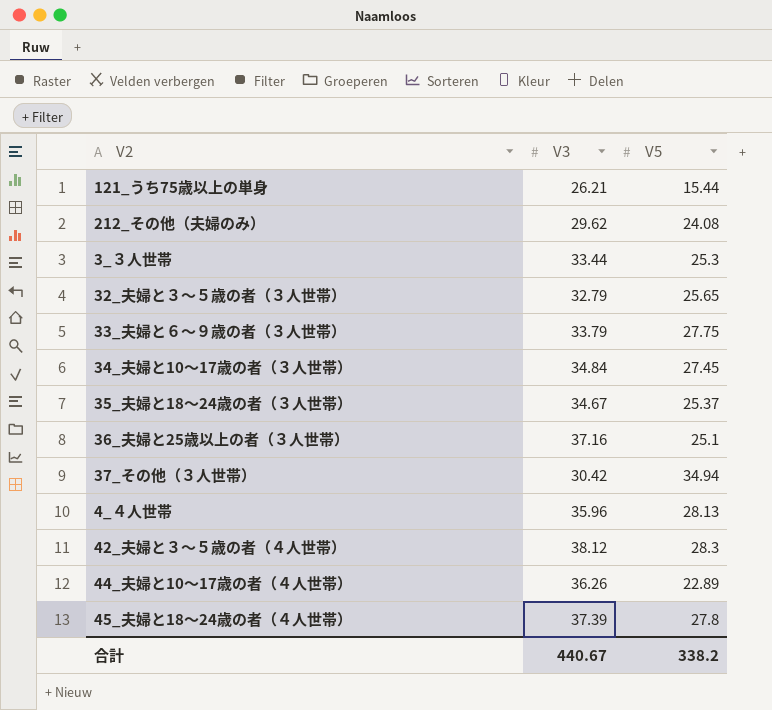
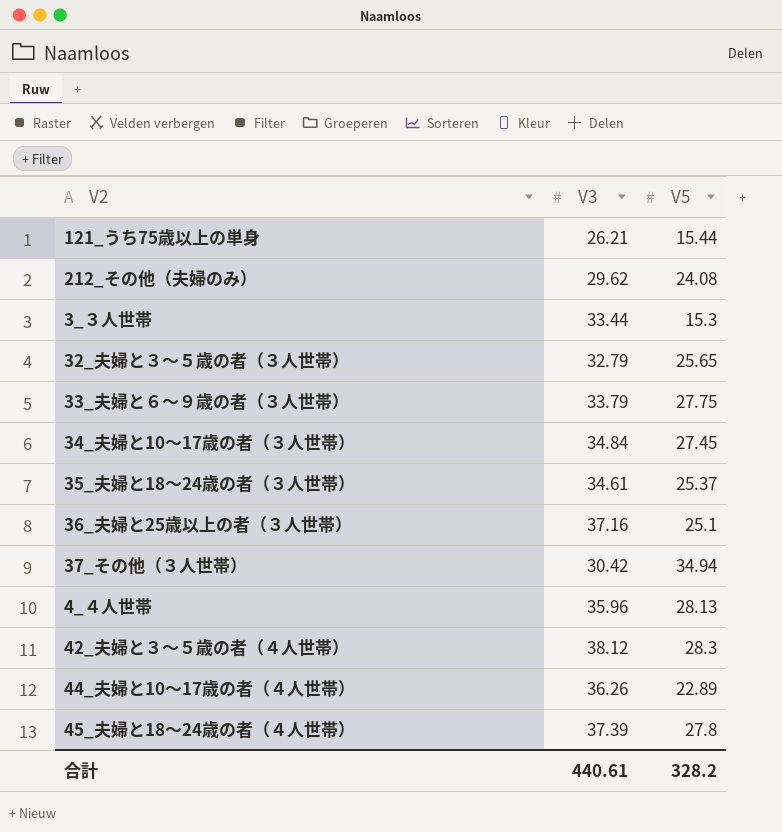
3_３人世帯 | V5: 25.3 -> 15.3
35_夫婦と18～24歳の者（３人世帯） | V3: 34.67 -> 34.61
合計 | V3: 440.67 -> 440.61
合計 | V5: 338.2 -> 328.2

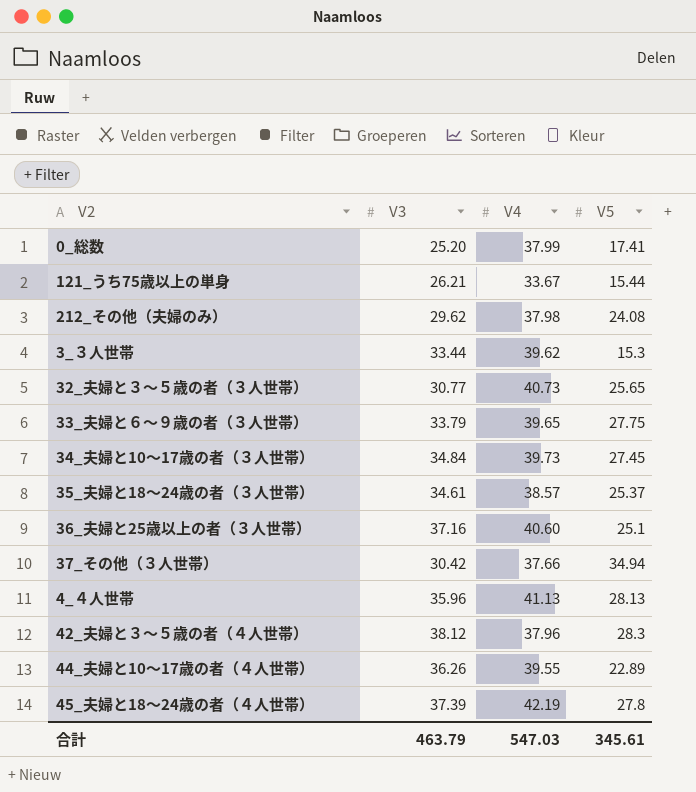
column V4 | position: none -> 3
row 0_総数: none -> 25.20 | 37.99 | 17.41
32_夫婦と３～５歳の者（３人世帯） | V3: 32.79 -> 30.77
合計 | V3: 440.61 -> 463.79
合計 | V5: 328.2 -> 345.61

